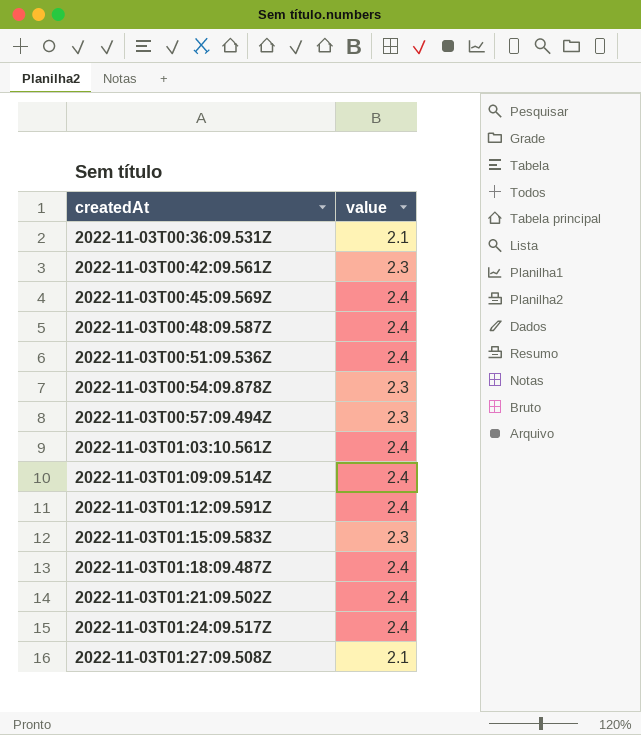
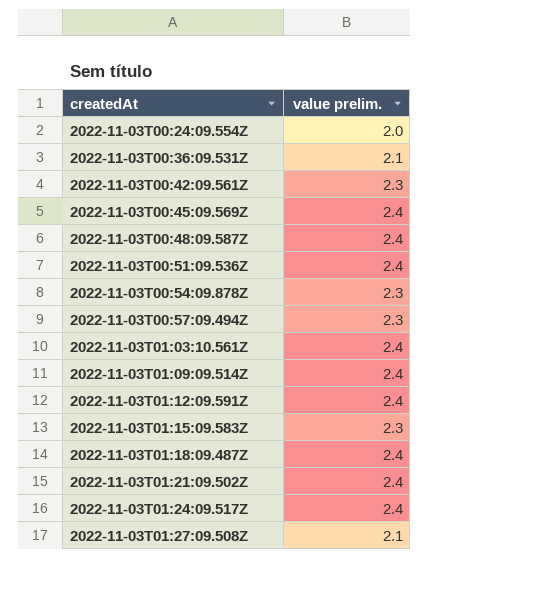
column name: value -> value prelim.
row 2022-11-03T00:24:09.554Z: none -> 2.0

